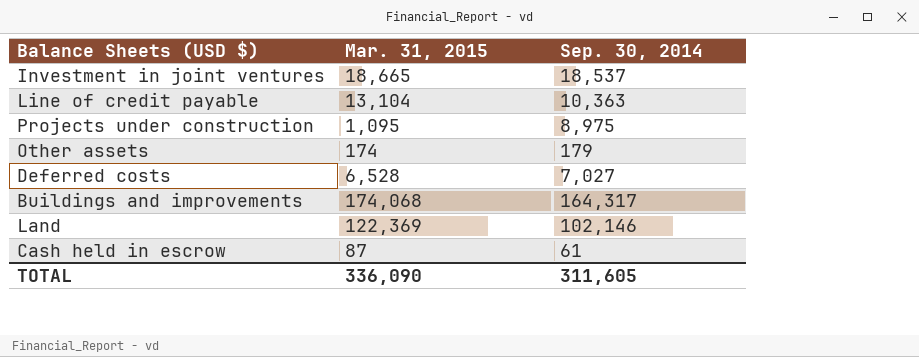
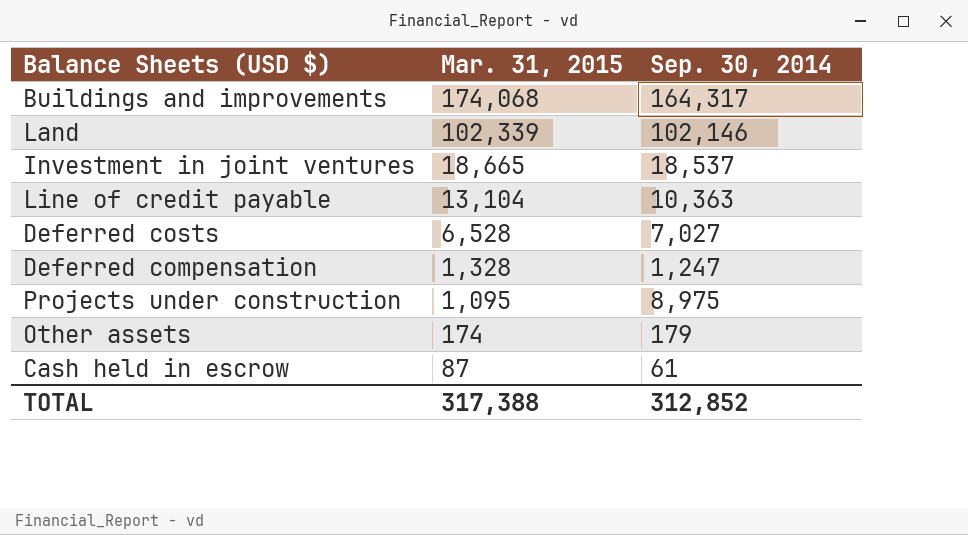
row order: none -> Mar. 31, 2015 descending
Land | Mar. 31, 2015: 122,369 -> 102,339
row Deferred compensation: none -> 1,328 | 1,247
TOTAL | Mar. 31, 2015: 336,090 -> 317,388
TOTAL | Sep. 30, 2014: 311,605 -> 312,852

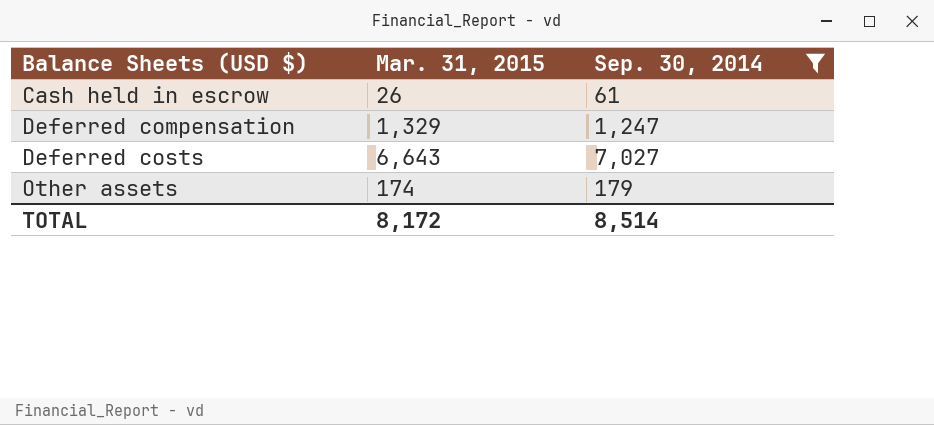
filter: none -> Sep. 30, 2014 <= 7,027
row order: Mar. 31, 2015 descending -> Balance Sheets (USD $) ascending
Cash held in escrow | Mar. 31, 2015: 87 -> 26
Deferred compensation | Mar. 31, 2015: 1,328 -> 1,329
Deferred costs | Mar. 31, 2015: 6,528 -> 6,643
TOTAL | Mar. 31, 2015: 317,388 -> 8,172
TOTAL | Sep. 30, 2014: 312,852 -> 8,514

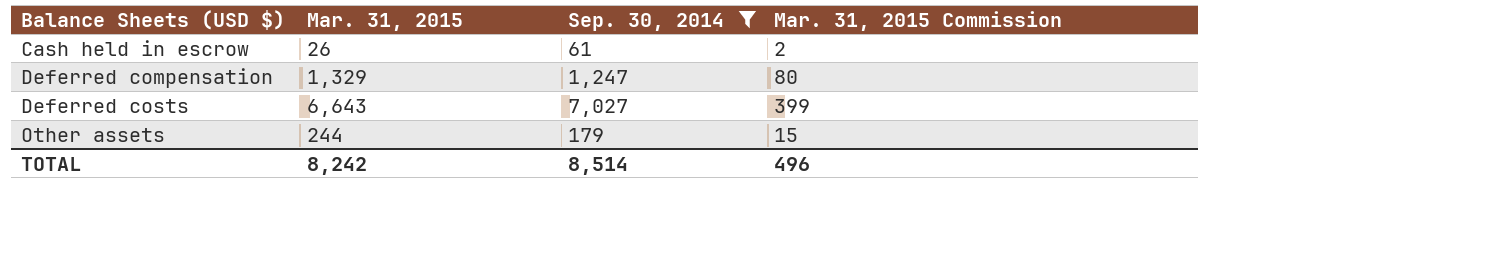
column Mar. 31, 2015 Commission | formula: none -> [Mar. 31, 2015] * 0.06
Other assets | Mar. 31, 2015: 174 -> 244
TOTAL | Mar. 31, 2015: 8,172 -> 8,242

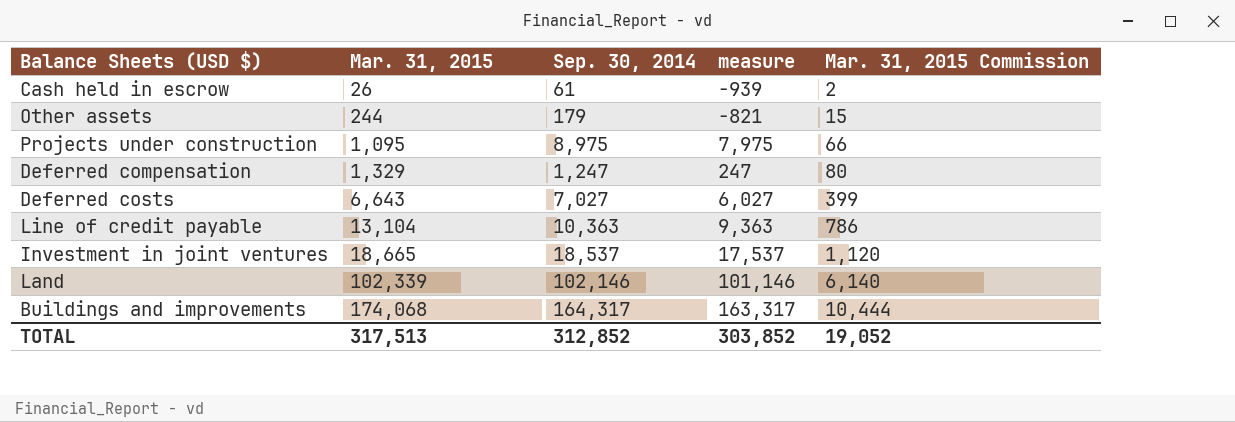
filter: Sep. 30, 2014 <= 7,027 -> none
row order: Balance Sheets (USD $) ascending -> Mar. 31, 2015 ascending
column measure | formula: none -> [Sep. 30, 2014] - 1000
TOTAL | Mar. 31, 2015: 8,242 -> 317,513
TOTAL | Sep. 30, 2014: 8,514 -> 312,852
TOTAL | Mar. 31, 2015 Commission: 496 -> 19,052

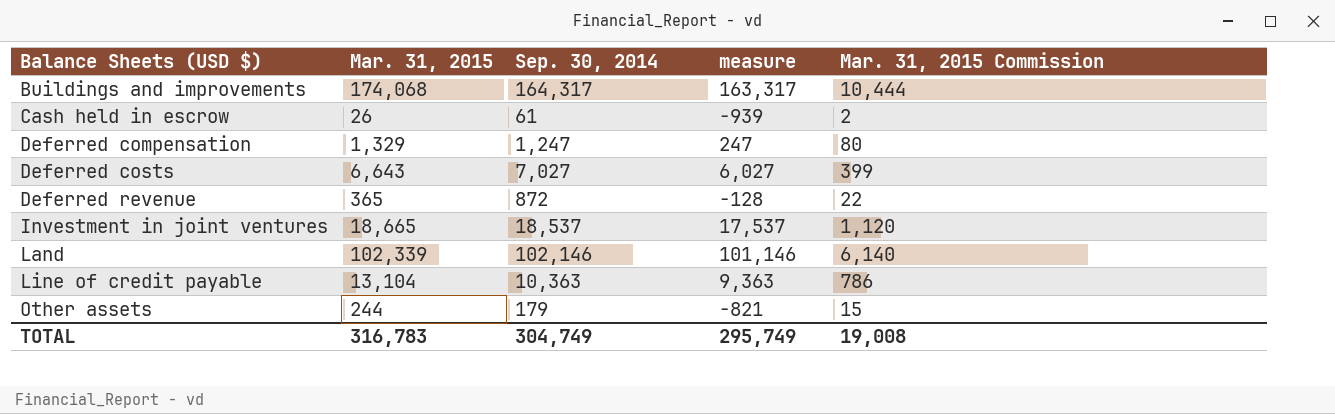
row order: Mar. 31, 2015 ascending -> Balance Sheets (USD $) ascending
row Projects under construction: 1,095 | 8,975 | 7,975 | 66 -> none
row Deferred revenue: none -> 365 | 872 | -128 | 22
TOTAL | Mar. 31, 2015: 317,513 -> 316,783
TOTAL | Sep. 30, 2014: 312,852 -> 304,749
TOTAL | measure: 303,852 -> 295,749
TOTAL | Mar. 31, 2015 Commission: 19,052 -> 19,008

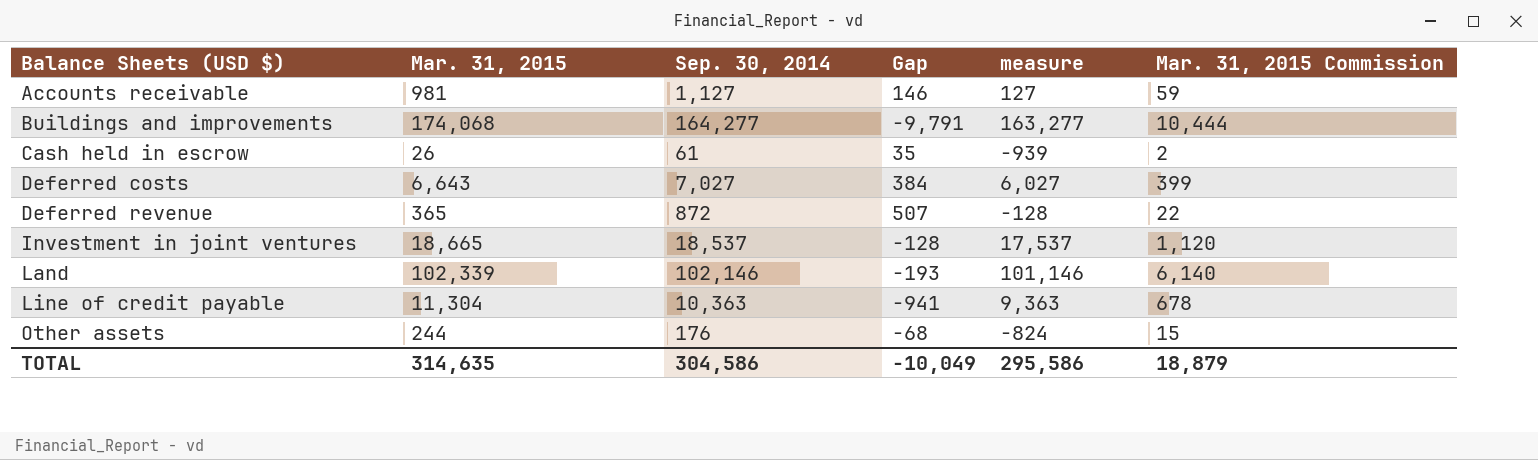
column Gap | formula: none -> [Sep. 30, 2014] - [Mar. 31, 2015]
row Deferred compensation: 1,329 | 1,247 | 247 | 80 -> none
row Accounts receivable: none -> 981 | 1,127 | 146 | 127 | 59
Buildings and improvements | Sep. 30, 2014: 164,317 -> 164,277
Buildings and improvements | measure: 163,317 -> 163,277
Line of credit payable | Mar. 31, 2015: 13,104 -> 11,304
Line of credit payable | Mar. 31, 2015 Commission: 786 -> 678
Other assets | Sep. 30, 2014: 179 -> 176
Other assets | measure: -821 -> -824
TOTAL | Mar. 31, 2015: 316,783 -> 314,635
TOTAL | Sep. 30, 2014: 304,749 -> 304,586
TOTAL | measure: 295,749 -> 295,586
TOTAL | Mar. 31, 2015 Commission: 19,008 -> 18,879

